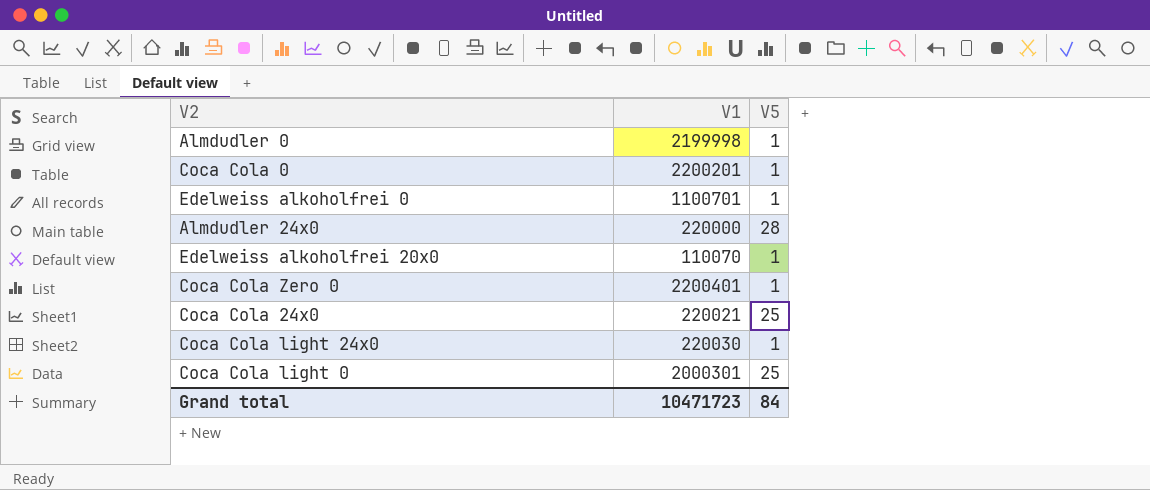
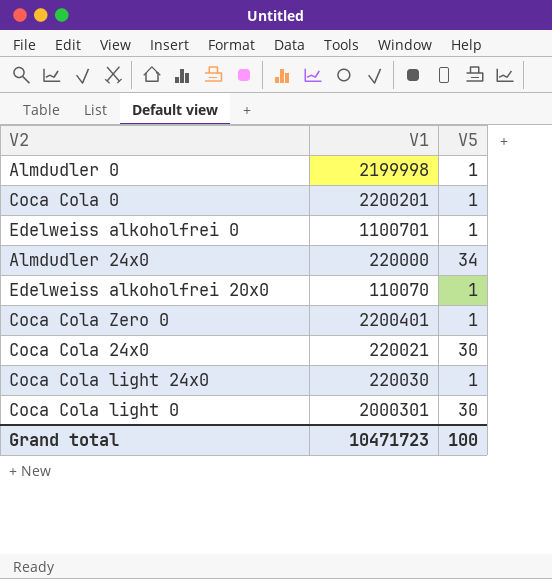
Almdudler 24x0 | V5: 28 -> 34
Coca Cola 24x0 | V5: 25 -> 30
Coca Cola light 0 | V5: 25 -> 30
Grand total | V5: 84 -> 100

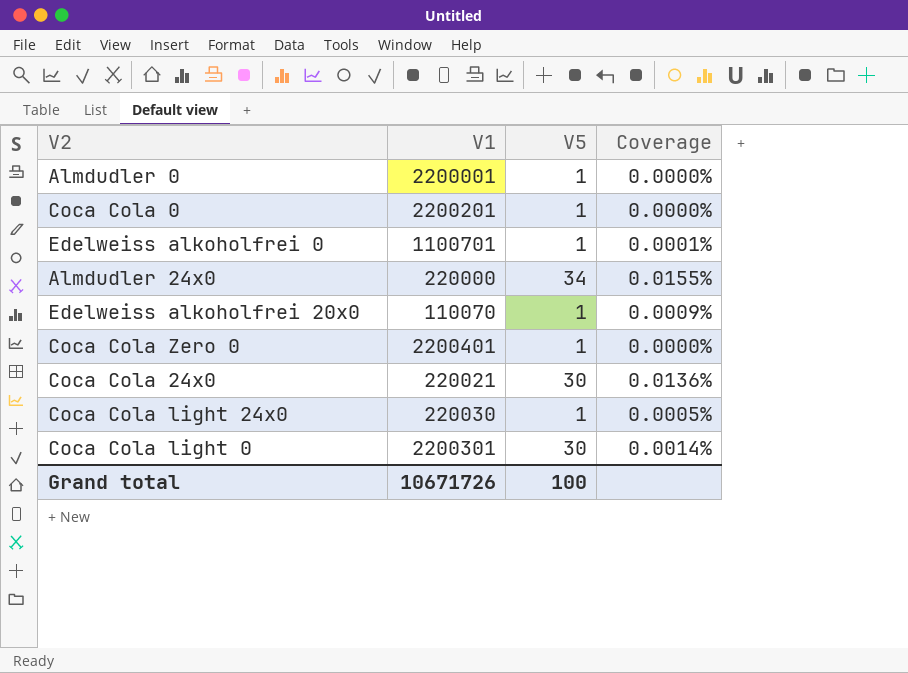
column Coverage | formula: none -> [V5] / [V1]
Almdudler 0 | V1: 2199998 -> 2200001
Coca Cola light 0 | V1: 2000301 -> 2200301
Grand total | V1: 10471723 -> 10671726

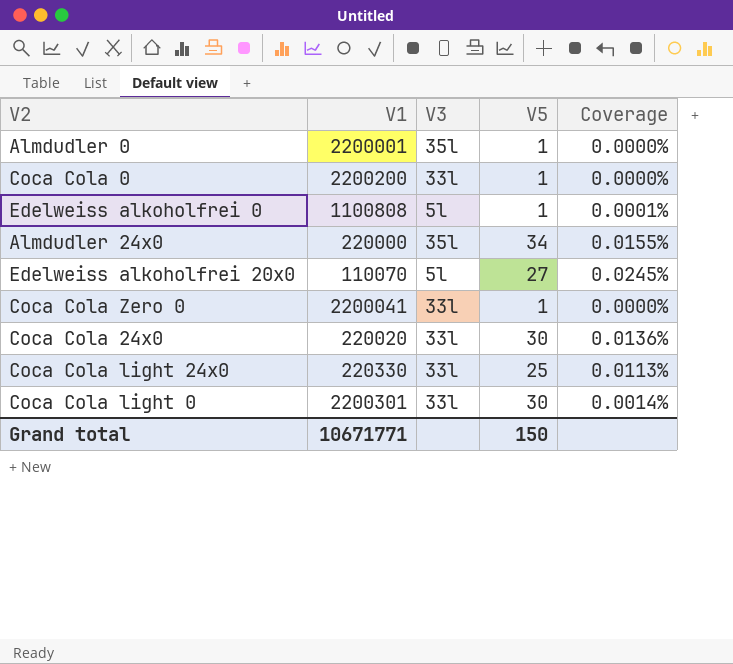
column V3 | position: none -> 3
Coca Cola 0 | V1: 2200201 -> 2200200
Edelweiss alkoholfrei 0 | V1: 1100701 -> 1100808
Edelweiss alkoholfrei 20x0 | V5: 1 -> 27
Edelweiss alkoholfrei 20x0 | Coverage: 0.0009% -> 0.0245%
Coca Cola Zero 0 | V1: 2200401 -> 2200041
Coca Cola 24x0 | V1: 220021 -> 220020
Coca Cola light 24x0 | V1: 220030 -> 220330
Coca Cola light 24x0 | V5: 1 -> 25
Coca Cola light 24x0 | Coverage: 0.0005% -> 0.0113%
Grand total | V1: 10671726 -> 10671771
Grand total | V5: 100 -> 150

